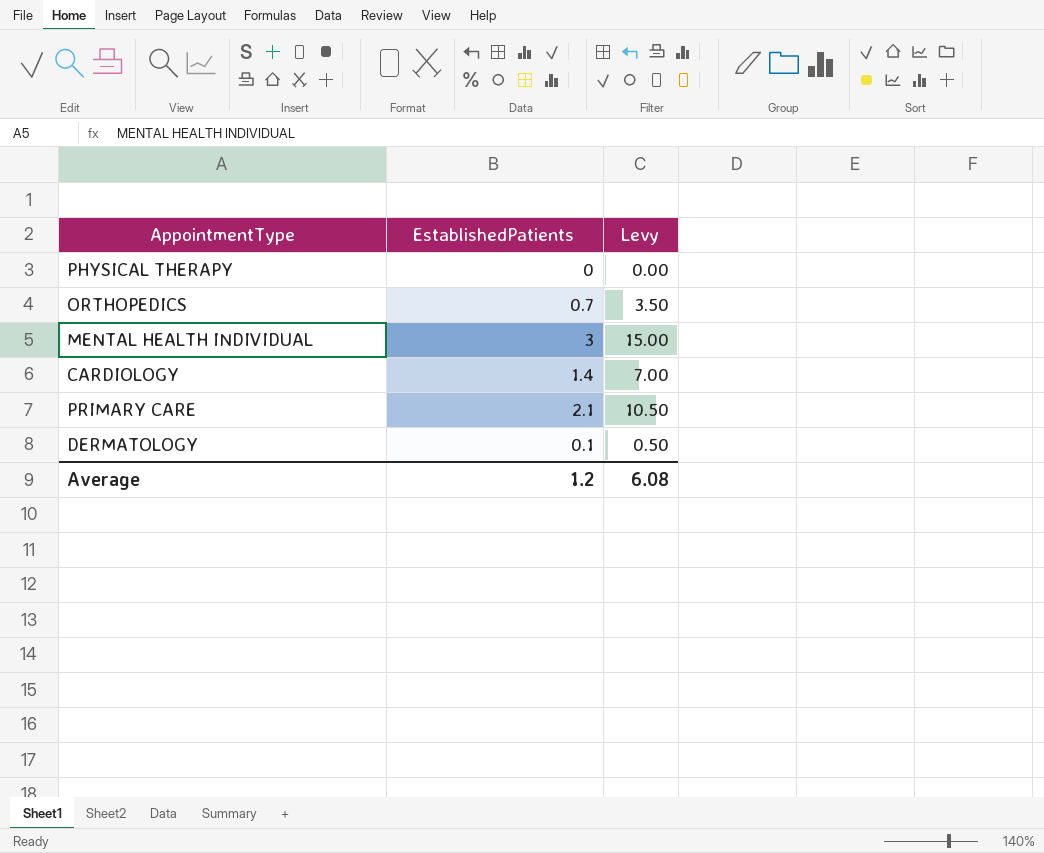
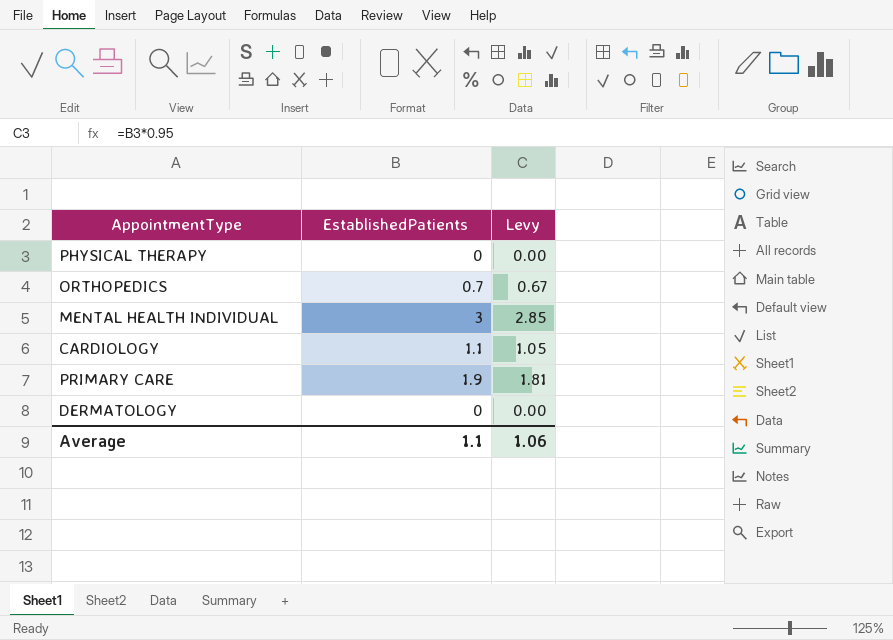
column Levy | formula: [EstablishedPatients] * 5 -> [EstablishedPatients] * 0.95
CARDIOLOGY | EstablishedPatients: 1.4 -> 1.1
PRIMARY CARE | EstablishedPatients: 2.1 -> 1.9
DERMATOLOGY | EstablishedPatients: 0.1 -> 0
Average | EstablishedPatients: 1.2 -> 1.1
Average | Levy: 6.08 -> 1.06

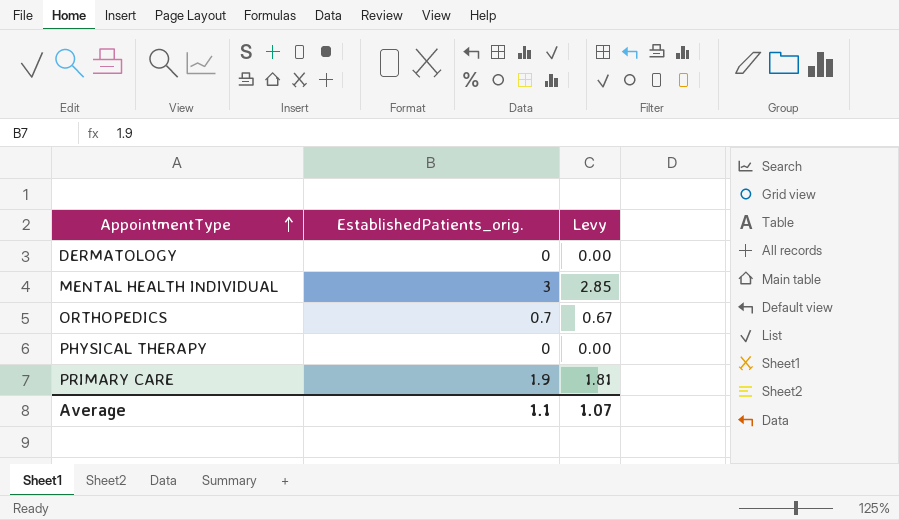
row order: none -> AppointmentType ascending
column name: EstablishedPatients -> EstablishedPatients_orig.
row CARDIOLOGY: 1.1 | 1.05 -> none
Average | Levy: 1.06 -> 1.07

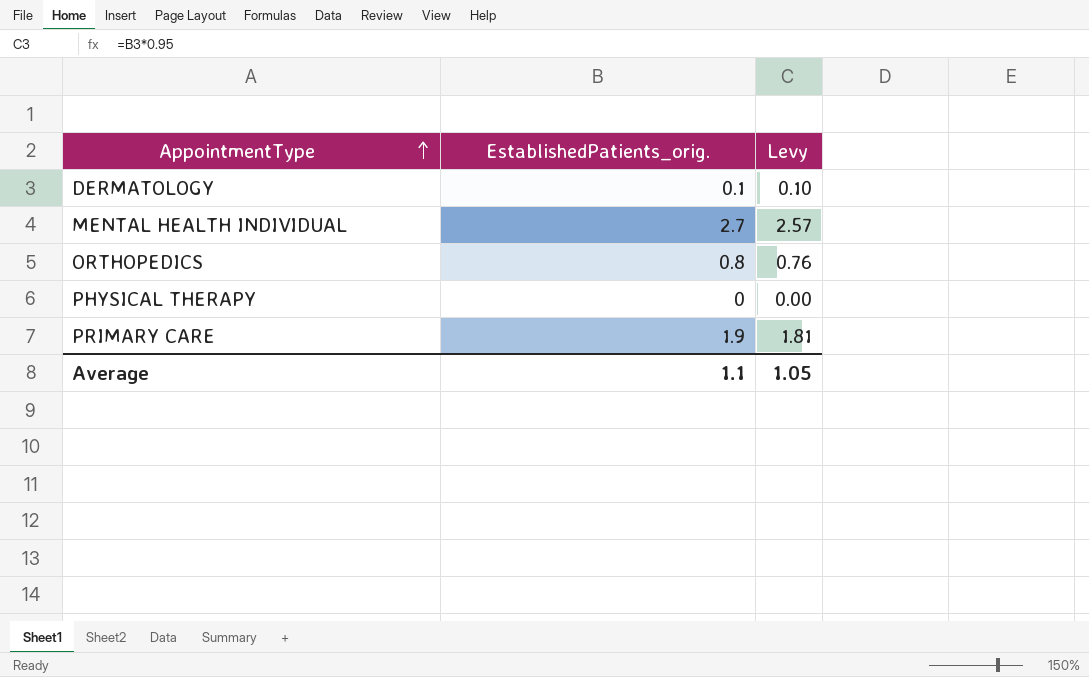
DERMATOLOGY | EstablishedPatients_orig.: 0 -> 0.1
DERMATOLOGY | Levy: 0.00 -> 0.10
MENTAL HEALTH INDIVIDUAL | EstablishedPatients_orig.: 3 -> 2.7
MENTAL HEALTH INDIVIDUAL | Levy: 2.85 -> 2.57
ORTHOPEDICS | EstablishedPatients_orig.: 0.7 -> 0.8
ORTHOPEDICS | Levy: 0.67 -> 0.76
Average | Levy: 1.07 -> 1.05

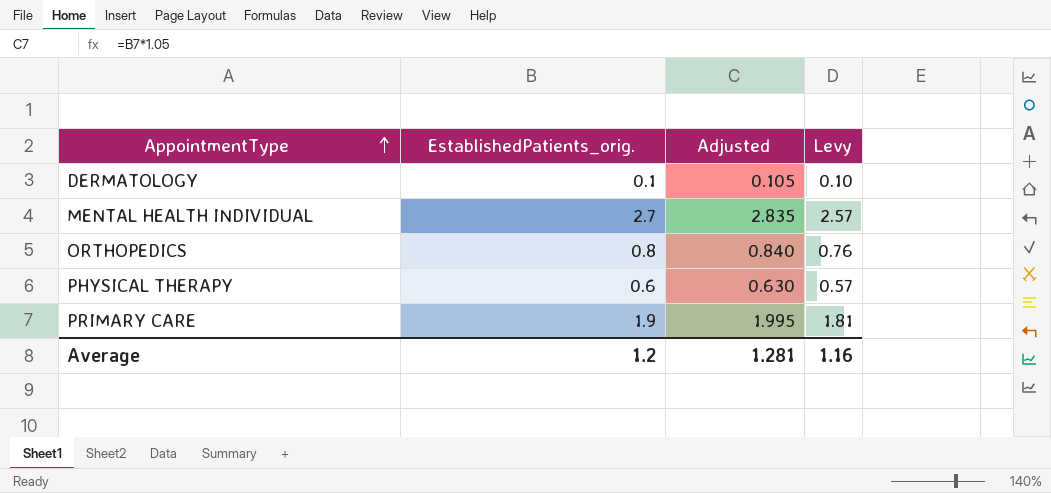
column Adjusted | formula: none -> [EstablishedPatients_orig.] * 1.05
PHYSICAL THERAPY | EstablishedPatients_orig.: 0 -> 0.6
PHYSICAL THERAPY | Levy: 0.00 -> 0.57
Average | EstablishedPatients_orig.: 1.1 -> 1.2
Average | Levy: 1.05 -> 1.16

